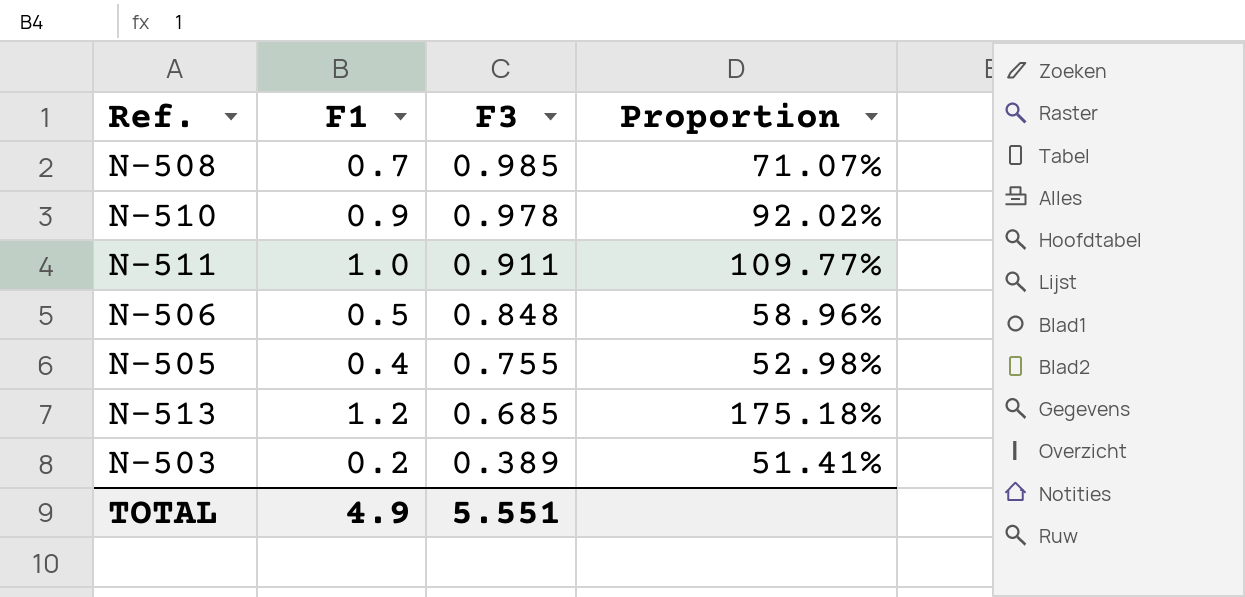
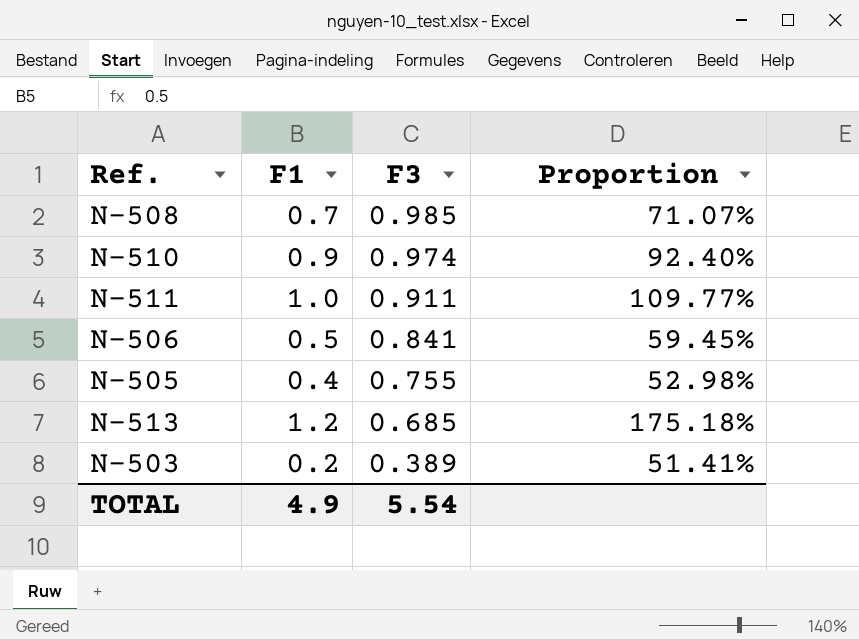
N-510 | F3: 0.978 -> 0.974
N-510 | Proportion: 92.02% -> 92.40%
N-506 | F3: 0.848 -> 0.841
N-506 | Proportion: 58.96% -> 59.45%
TOTAL | F3: 5.551 -> 5.54

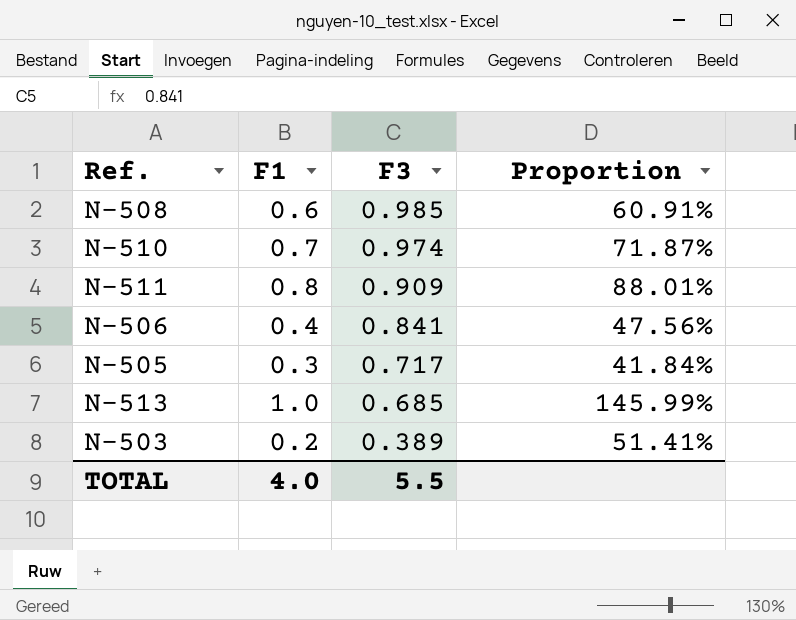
N-508 | F1: 0.7 -> 0.6
N-508 | Proportion: 71.07% -> 60.91%
N-510 | F1: 0.9 -> 0.7
N-510 | Proportion: 92.40% -> 71.87%
N-511 | F1: 1.0 -> 0.8
N-511 | F3: 0.911 -> 0.909
N-511 | Proportion: 109.77% -> 88.01%
N-506 | F1: 0.5 -> 0.4
N-506 | Proportion: 59.45% -> 47.56%
N-505 | F1: 0.4 -> 0.3
N-505 | F3: 0.755 -> 0.717
N-505 | Proportion: 52.98% -> 41.84%
N-513 | F1: 1.2 -> 1.0
N-513 | Proportion: 175.18% -> 145.99%
TOTAL | F1: 4.9 -> 4.0
TOTAL | F3: 5.54 -> 5.5

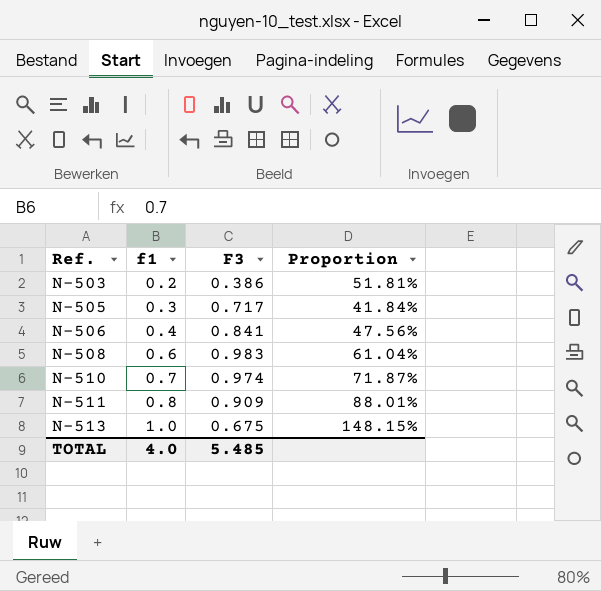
row order: F3 descending -> Ref. ascending
column name: F1 -> f1
N-503 | F3: 0.389 -> 0.386
N-503 | Proportion: 51.41% -> 51.81%
N-508 | F3: 0.985 -> 0.983
N-508 | Proportion: 60.91% -> 61.04%
N-513 | F3: 0.685 -> 0.675
N-513 | Proportion: 145.99% -> 148.15%
TOTAL | F3: 5.5 -> 5.485

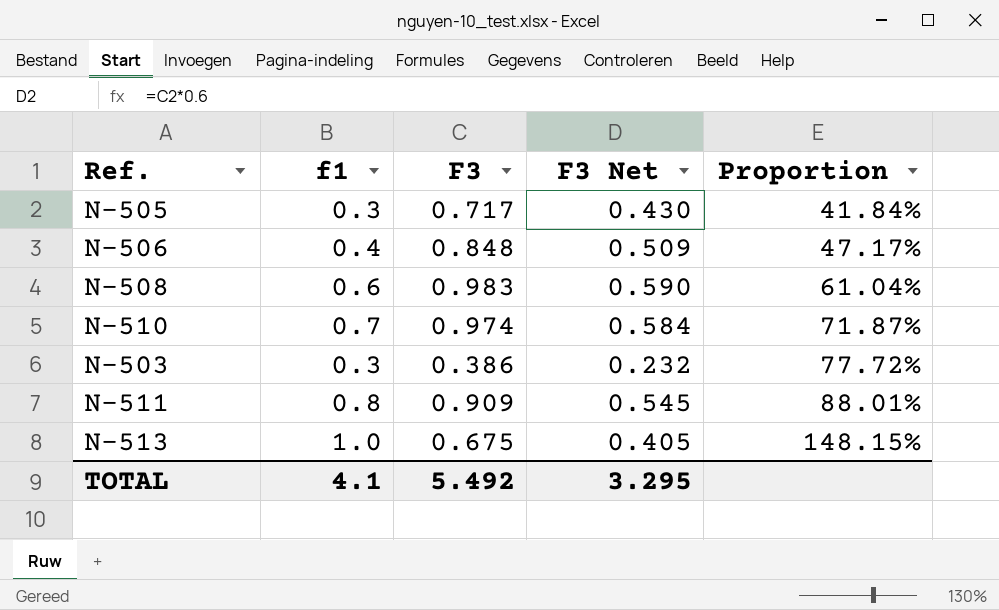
row order: Ref. ascending -> Proportion ascending
column F3 Net | formula: none -> [F3] * 0.6
N-506 | F3: 0.841 -> 0.848
N-506 | Proportion: 47.56% -> 47.17%
N-503 | f1: 0.2 -> 0.3
N-503 | Proportion: 51.81% -> 77.72%
TOTAL | f1: 4.0 -> 4.1
TOTAL | F3: 5.485 -> 5.492

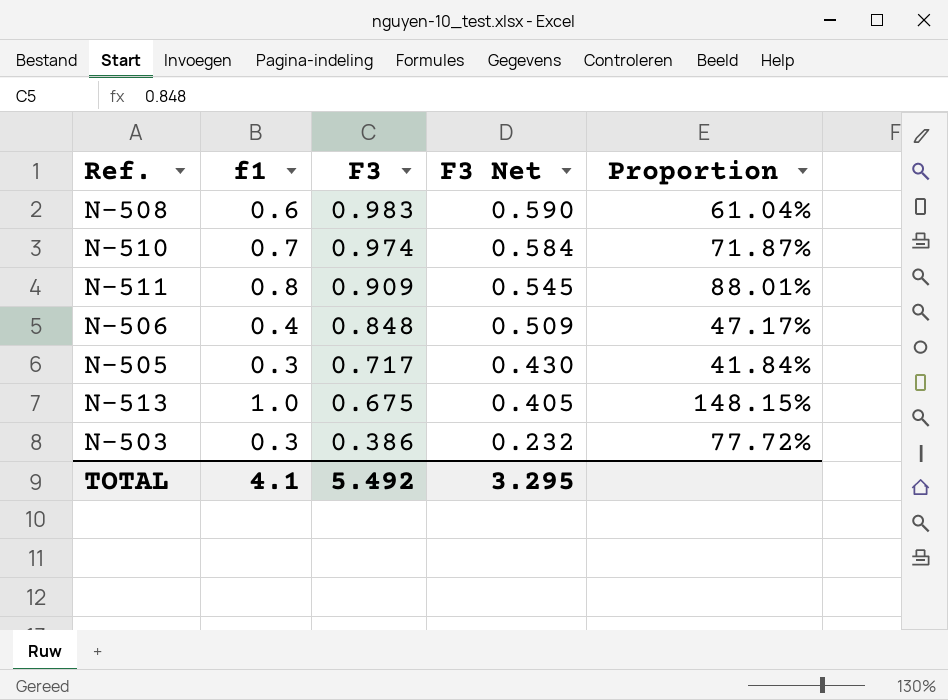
row order: Proportion ascending -> F3 descending

